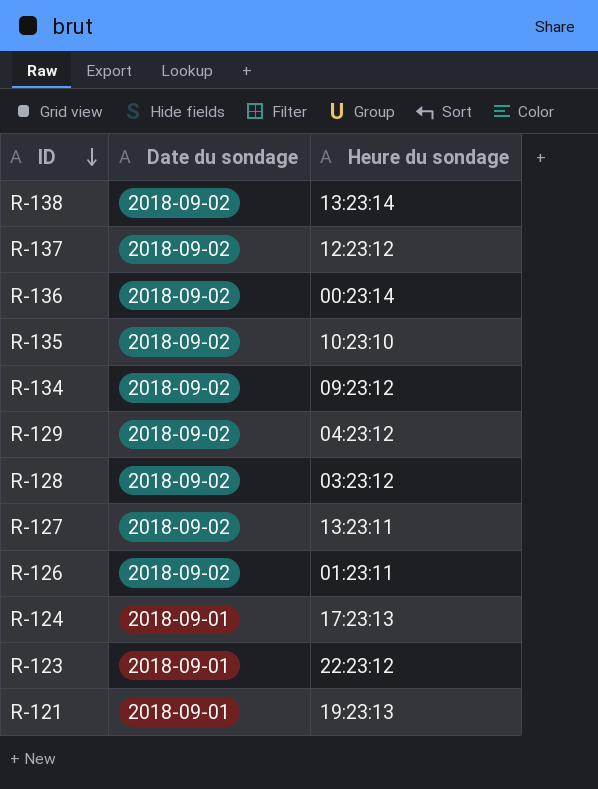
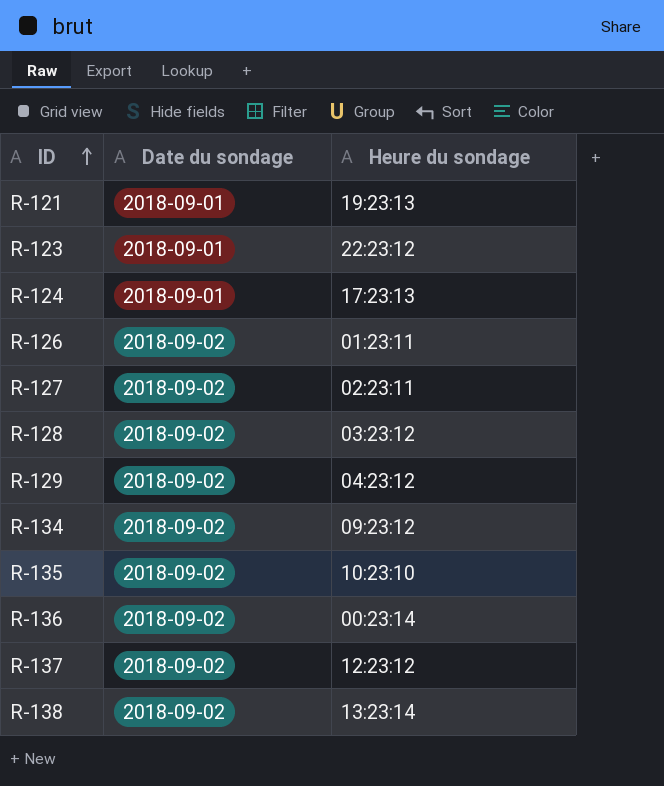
row order: ID descending -> ID ascending
R-127 | Heure du sondage: 13:23:11 -> 02:23:11

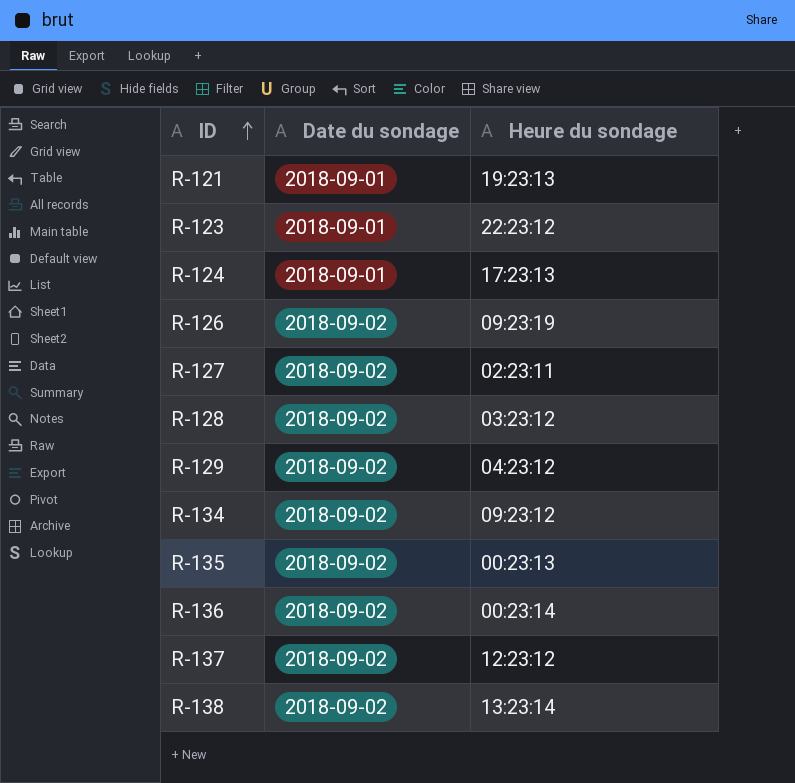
R-126 | Heure du sondage: 01:23:11 -> 09:23:19
R-135 | Heure du sondage: 10:23:10 -> 00:23:13

